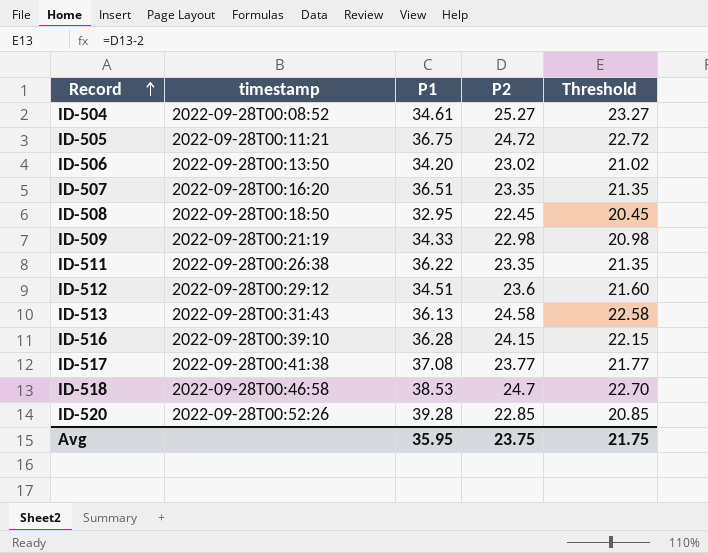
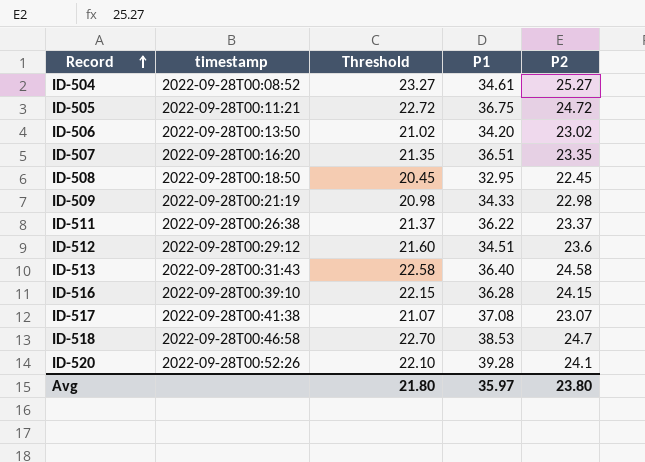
column Threshold | position: 5 -> 3
ID-511 | Threshold: 21.35 -> 21.37
ID-511 | P2: 23.35 -> 23.37
ID-513 | P1: 36.13 -> 36.40
ID-517 | Threshold: 21.77 -> 21.07
ID-517 | P2: 23.77 -> 23.07
ID-520 | Threshold: 20.85 -> 22.10
ID-520 | P2: 22.85 -> 24.1
Avg | Threshold: 21.75 -> 21.80
Avg | P1: 35.95 -> 35.97
Avg | P2: 23.75 -> 23.80

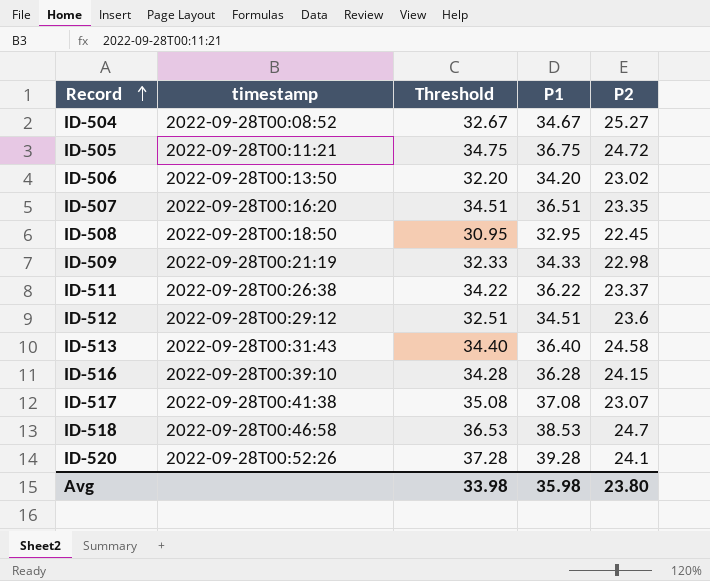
column Threshold | formula: [P2] - 2 -> [P1] - 2
ID-504 | P1: 34.61 -> 34.67
Avg | Threshold: 21.80 -> 33.98
Avg | P1: 35.97 -> 35.98

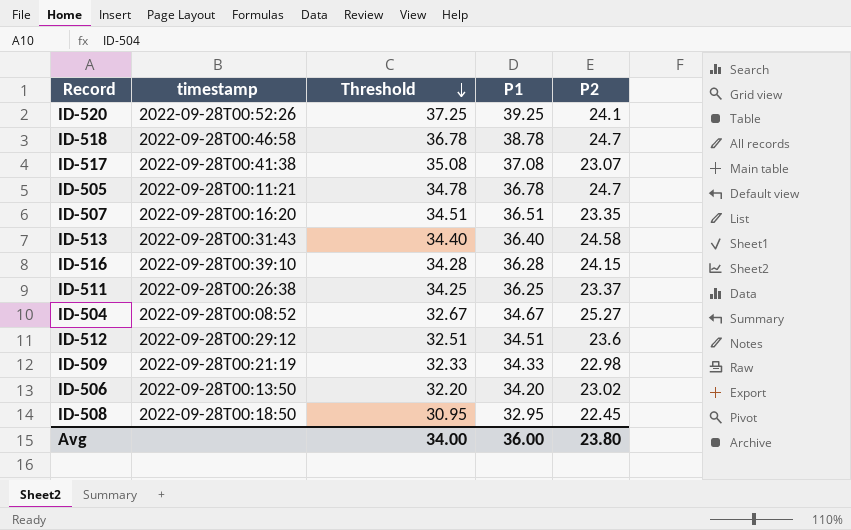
row order: Record ascending -> Threshold descending
ID-520 | Threshold: 37.28 -> 37.25
ID-520 | P1: 39.28 -> 39.25
ID-518 | Threshold: 36.53 -> 36.78
ID-518 | P1: 38.53 -> 38.78
ID-505 | Threshold: 34.75 -> 34.78
ID-505 | P1: 36.75 -> 36.78
ID-505 | P2: 24.72 -> 24.7
ID-511 | Threshold: 34.22 -> 34.25
ID-511 | P1: 36.22 -> 36.25
Avg | Threshold: 33.98 -> 34.00
Avg | P1: 35.98 -> 36.00

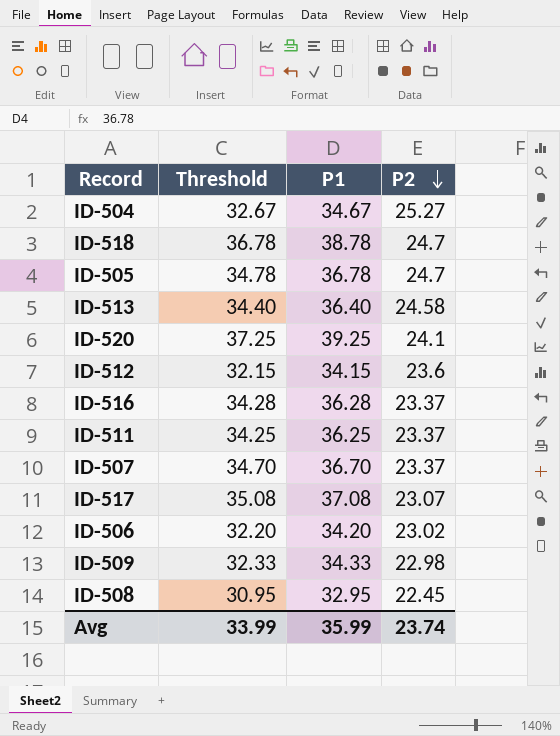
row order: Threshold descending -> P2 descending
column timestamp | position: 2 -> none
ID-512 | Threshold: 32.51 -> 32.15
ID-512 | P1: 34.51 -> 34.15
ID-516 | P2: 24.15 -> 23.37
ID-507 | Threshold: 34.51 -> 34.70
ID-507 | P1: 36.51 -> 36.70
ID-507 | P2: 23.35 -> 23.37
Avg | Threshold: 34.00 -> 33.99
Avg | P1: 36.00 -> 35.99
Avg | P2: 23.80 -> 23.74

